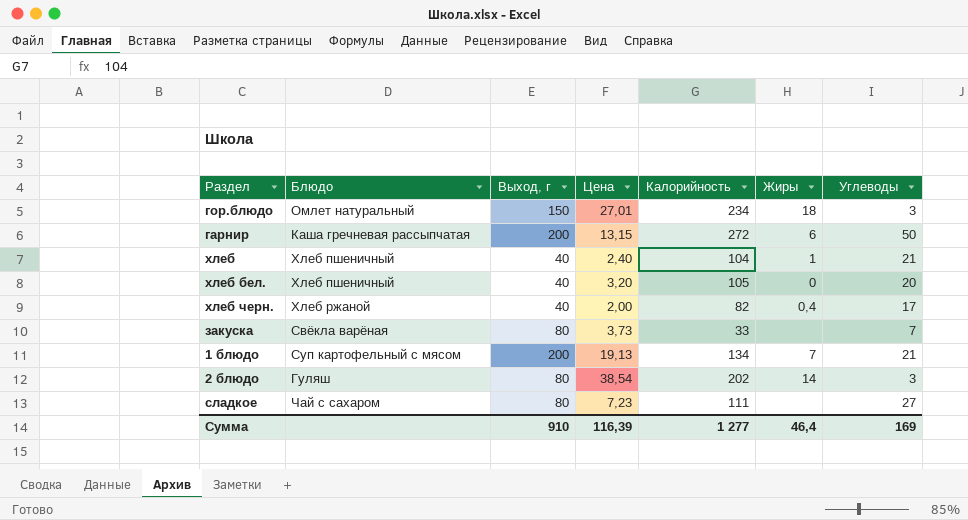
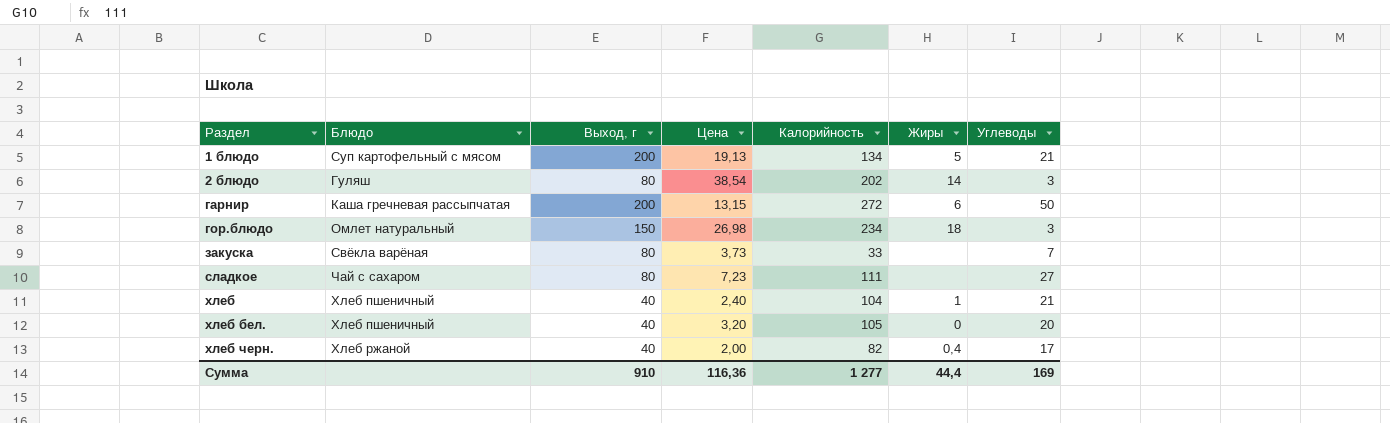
row order: none -> Раздел ascending
1 блюдо | Жиры: 7 -> 5
гор.блюдо | Цена: 27,01 -> 26,98
Сумма | Цена: 116,39 -> 116,36
Сумма | Жиры: 46,4 -> 44,4

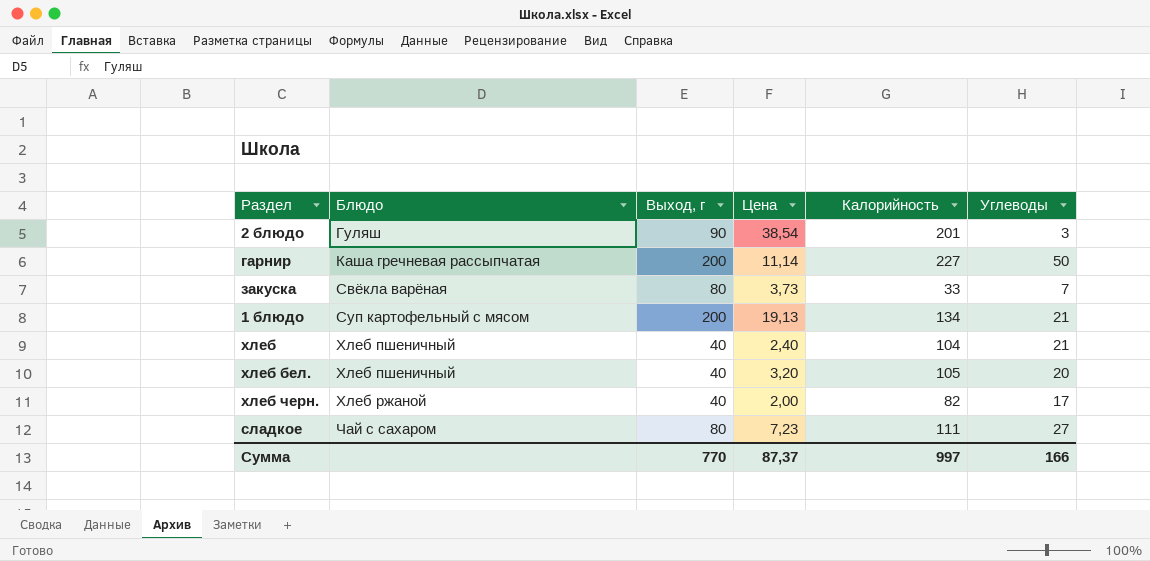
row order: Раздел ascending -> Блюдо ascending
column Жиры | position: 6 -> none
row гор.блюдо: Омлет натуральный | 150 | 26,98 | 234 | 18 | 3 -> none
2 блюдо | Выход, г: 80 -> 90
2 блюдо | Калорийность: 202 -> 201
гарнир | Цена: 13,15 -> 11,14
гарнир | Калорийность: 272 -> 227
Сумма | Выход, г: 910 -> 770
Сумма | Цена: 116,36 -> 87,37
Сумма | Калорийность: 1 277 -> 997
Сумма | Углеводы: 169 -> 166

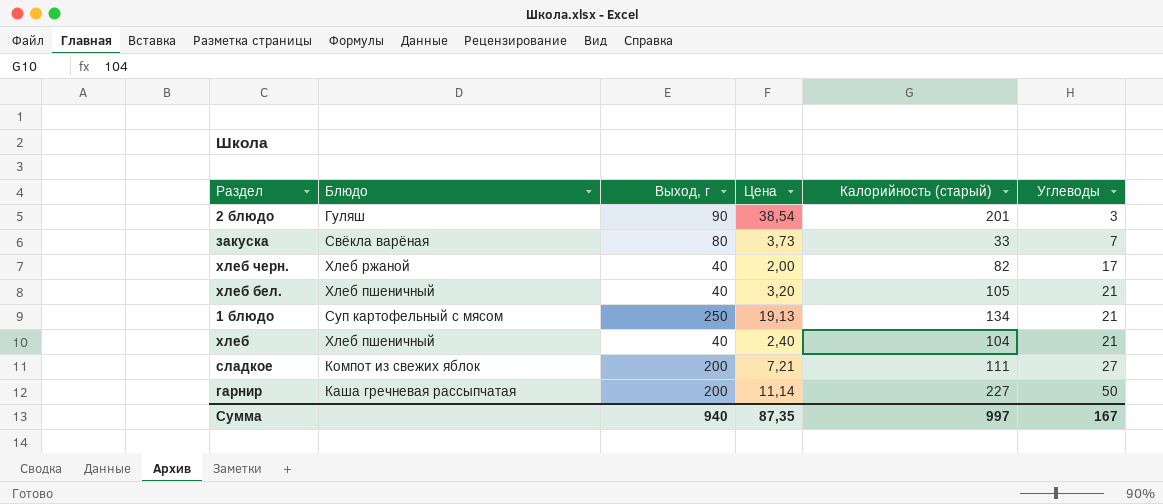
row order: Блюдо ascending -> Углеводы ascending
column name: Калорийность -> Калорийность (старый)
хлеб бел. | Углеводы: 20 -> 21
1 блюдо | Выход, г: 200 -> 250
сладкое | Блюдо: Чай с сахаром -> Компот из свежих яблок
сладкое | Выход, г: 80 -> 200
сладкое | Цена: 7,23 -> 7,21
Сумма | Выход, г: 770 -> 940
Сумма | Цена: 87,37 -> 87,35
Сумма | Углеводы: 166 -> 167

